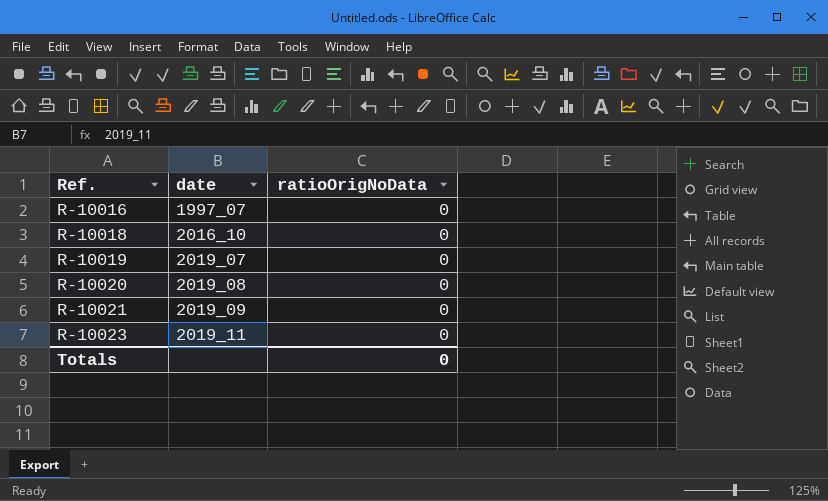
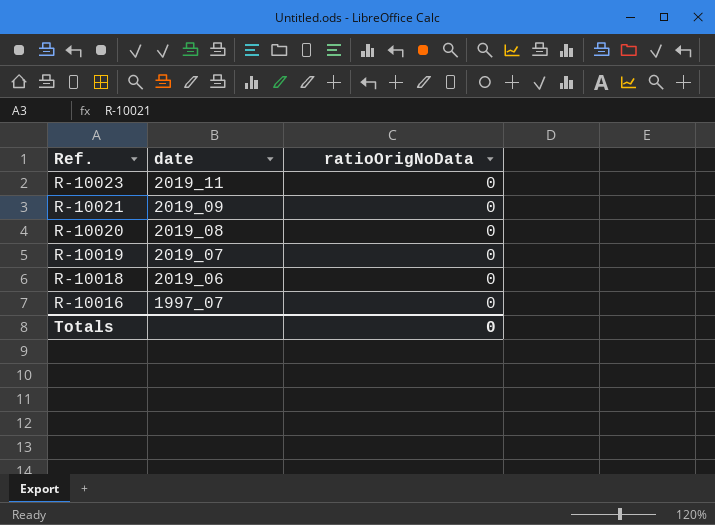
row order: Ref. ascending -> Ref. descending
R-10018 | date: 2016_10 -> 2019_06

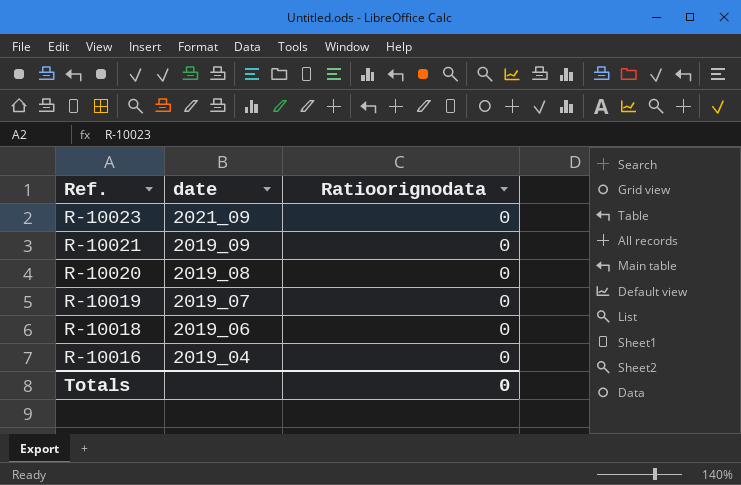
column name: ratioOrigNoData -> Ratioorignodata
R-10023 | date: 2019_11 -> 2021_09
R-10016 | date: 1997_07 -> 2019_04

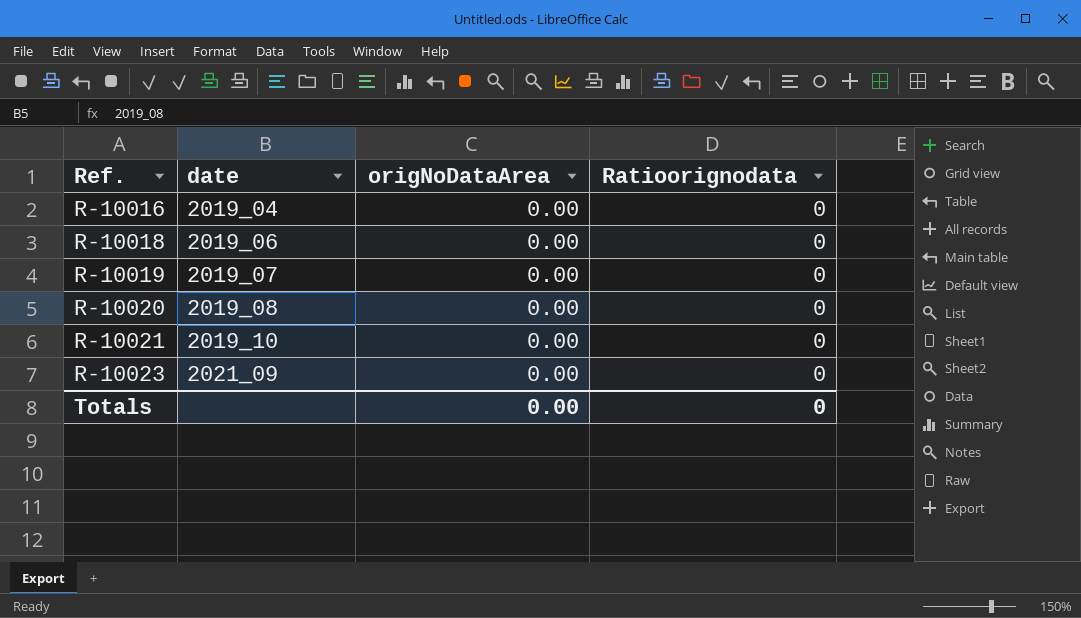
row order: Ref. descending -> Ref. ascending
column origNoDataArea | position: none -> 3
R-10021 | date: 2019_09 -> 2019_10

